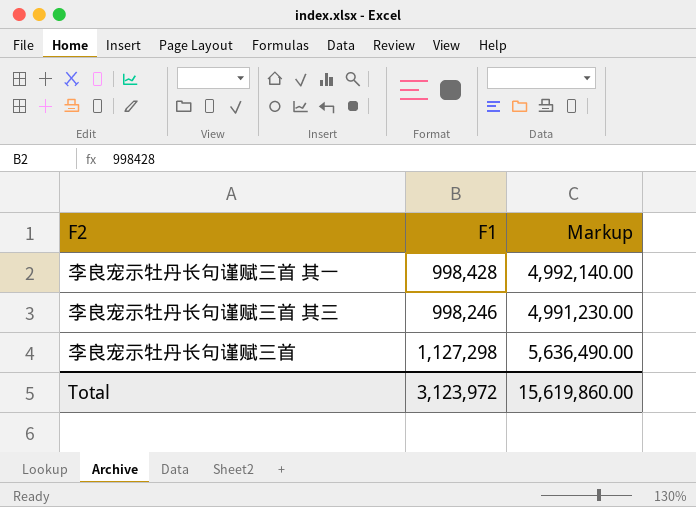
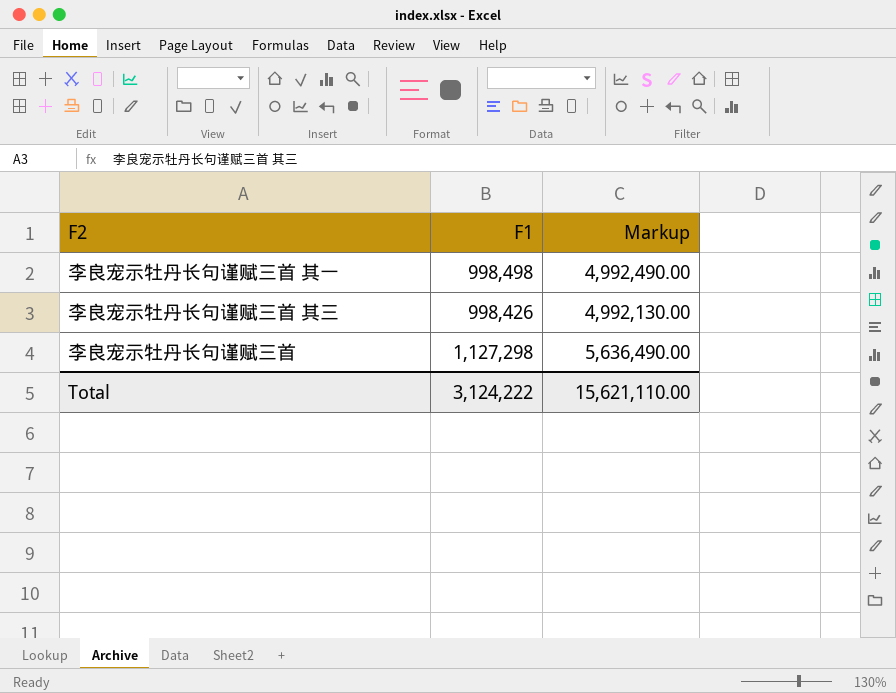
李良宠示牡丹长句谨赋三首 其一 | F1: 998,428 -> 998,498
李良宠示牡丹长句谨赋三首 其一 | Markup: 4,992,140.00 -> 4,992,490.00
李良宠示牡丹长句谨赋三首 其三 | F1: 998,246 -> 998,426
李良宠示牡丹长句谨赋三首 其三 | Markup: 4,991,230.00 -> 4,992,130.00
Total | F1: 3,123,972 -> 3,124,222
Total | Markup: 15,619,860.00 -> 15,621,110.00

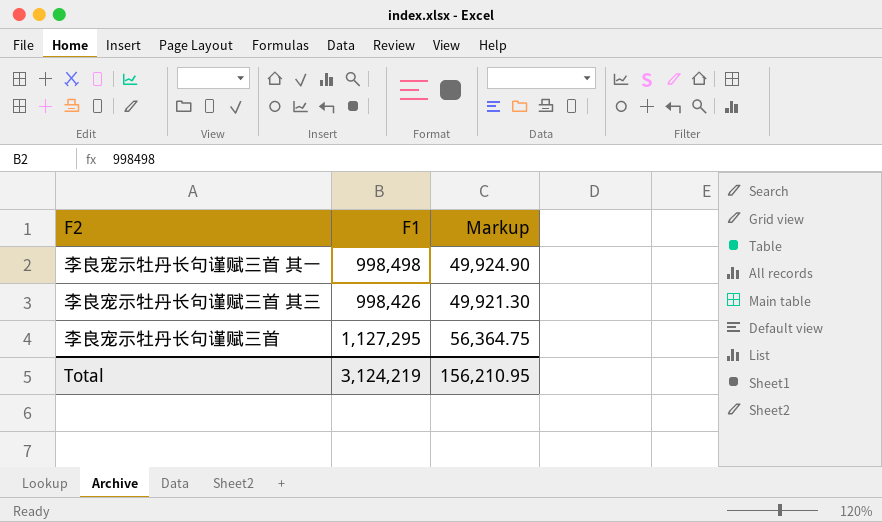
column Markup | formula: [F1] * 5 -> [F1] * 0.05
李良宠示牡丹长句谨赋三首 | F1: 1,127,298 -> 1,127,295
Total | F1: 3,124,222 -> 3,124,219
Total | Markup: 15,621,110.00 -> 156,210.95

